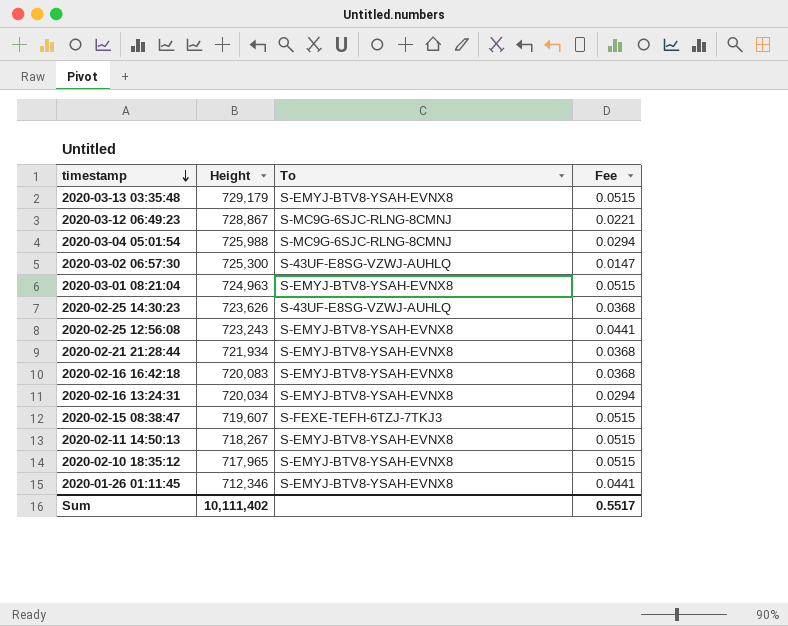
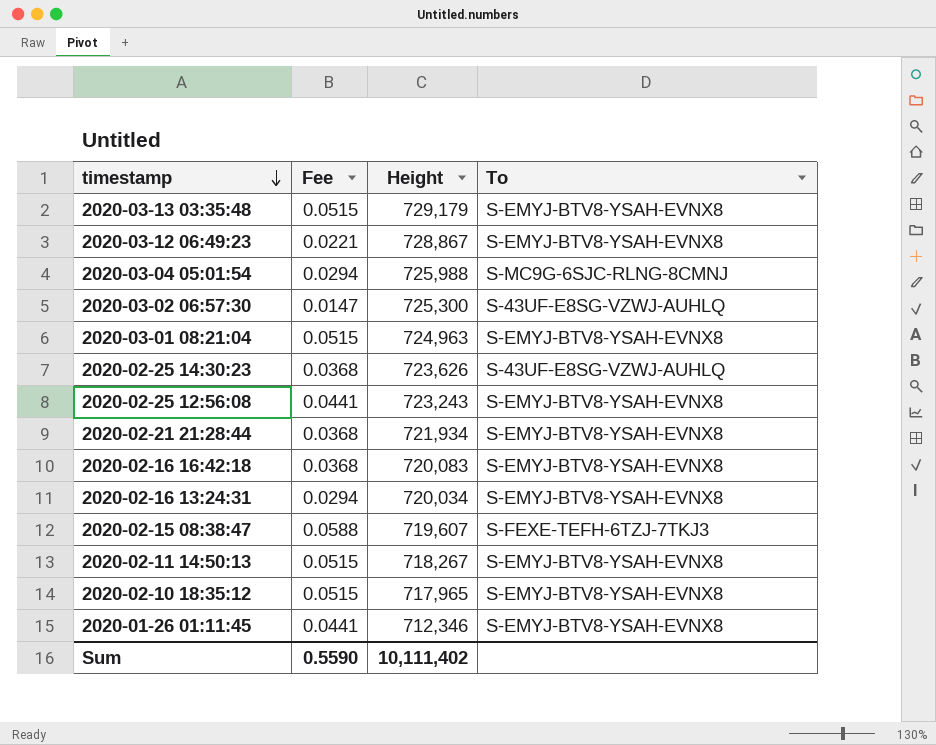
column Fee | position: 4 -> 2
2020-03-12 06:49:23 | To: S-MC9G-6SJC-RLNG-8CMNJ -> S-EMYJ-BTV8-YSAH-EVNX8
2020-02-15 08:38:47 | Fee: 0.0515 -> 0.0588
Sum | Fee: 0.5517 -> 0.5590

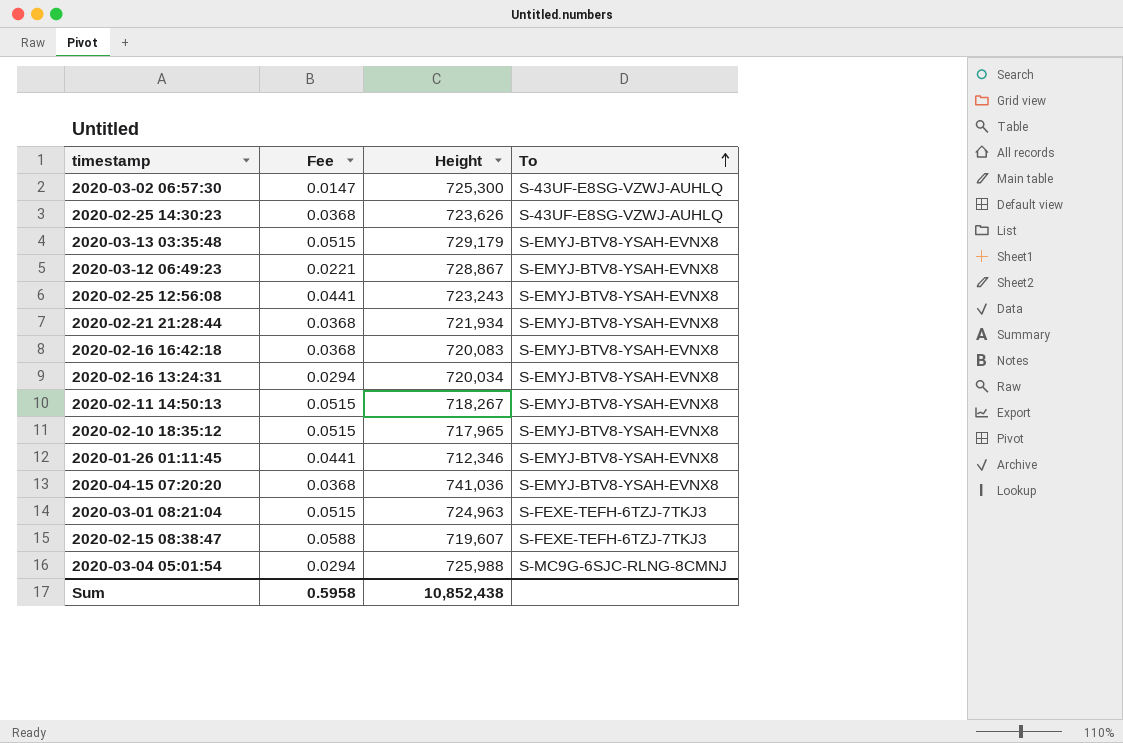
row order: timestamp descending -> To ascending
row 2020-04-15 07:20:20: none -> 0.0368 | 741,036 | S-EMYJ-BTV8-YSAH-EVNX8
2020-03-01 08:21:04 | To: S-EMYJ-BTV8-YSAH-EVNX8 -> S-FEXE-TEFH-6TZJ-7TKJ3
Sum | Fee: 0.5590 -> 0.5958
Sum | Height: 10,111,402 -> 10,852,438

